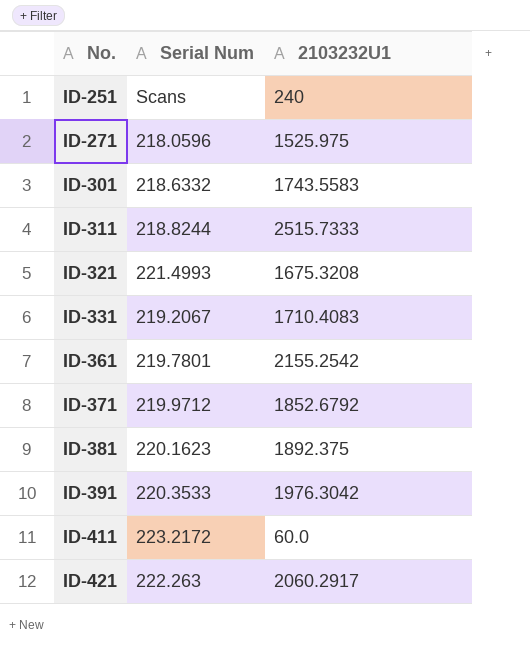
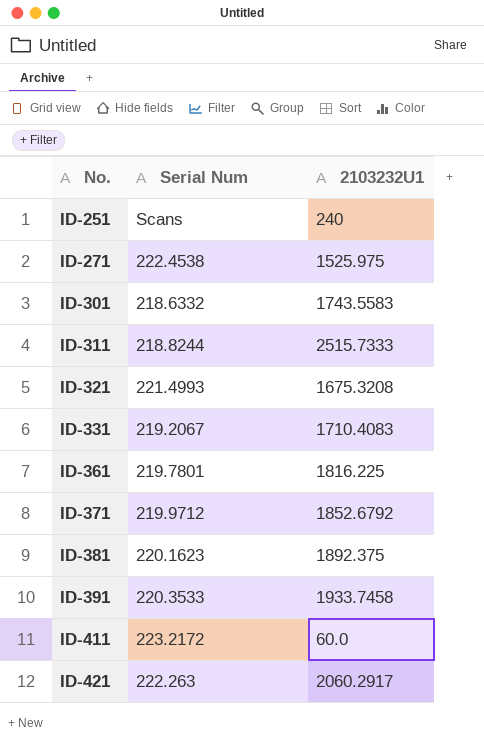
ID-271 | Serial Num: 218.0596 -> 222.4538
ID-361 | 2103232U1: 2155.2542 -> 1816.225
ID-391 | 2103232U1: 1976.3042 -> 1933.7458

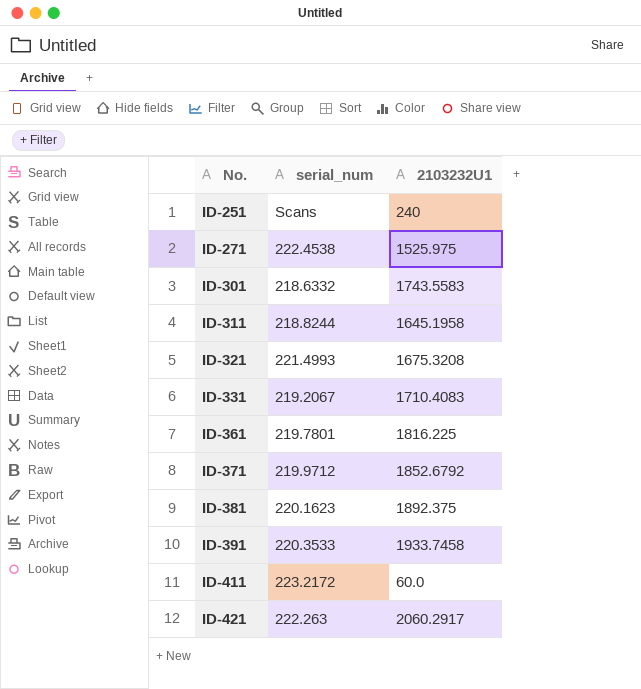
column name: Serial Num -> serial_num
ID-311 | 2103232U1: 2515.7333 -> 1645.1958

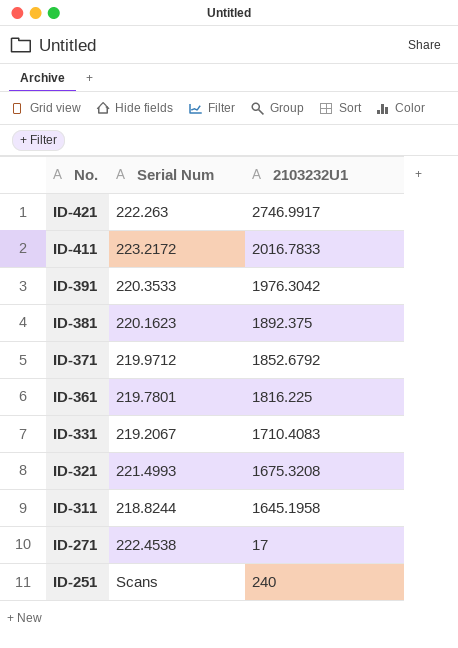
row order: No. ascending -> No. descending
column name: serial_num -> Serial Num
row ID-301: 218.6332 | 1743.5583 -> none
ID-421 | 2103232U1: 2060.2917 -> 2746.9917
ID-411 | 2103232U1: 60.0 -> 2016.7833
ID-391 | 2103232U1: 1933.7458 -> 1976.3042
ID-271 | 2103232U1: 1525.975 -> 17

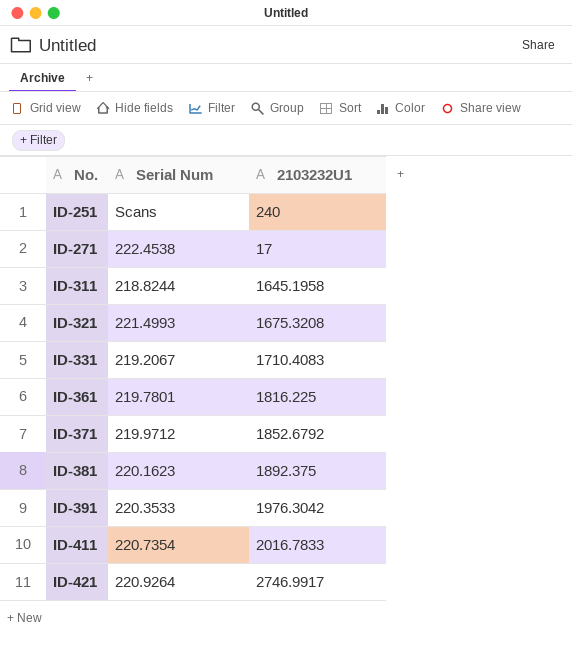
row order: No. descending -> No. ascending
ID-411 | Serial Num: 223.2172 -> 220.7354
ID-421 | Serial Num: 222.263 -> 220.9264

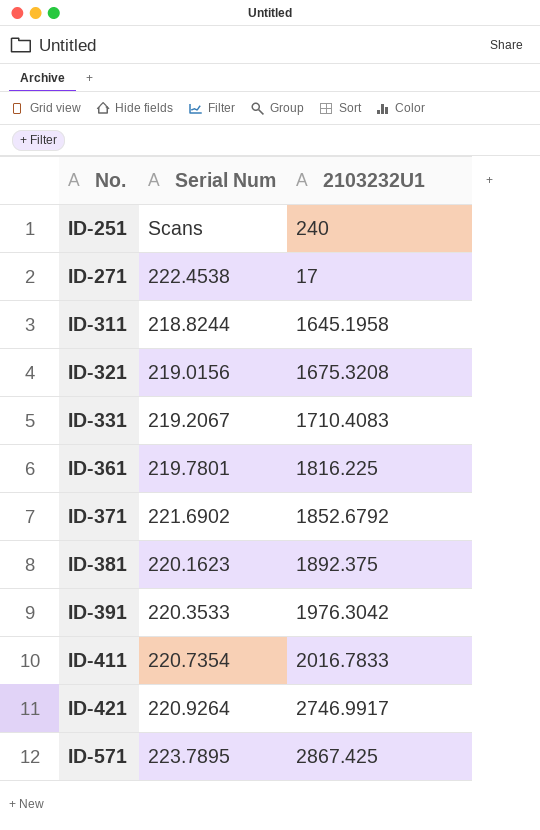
ID-321 | Serial Num: 221.4993 -> 219.0156
ID-371 | Serial Num: 219.9712 -> 221.6902
row ID-571: none -> 223.7895 | 2867.425

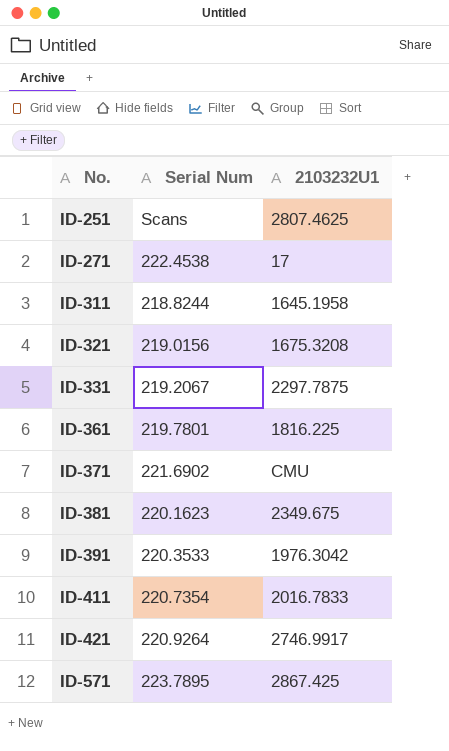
ID-251 | 2103232U1: 240 -> 2807.4625
ID-331 | 2103232U1: 1710.4083 -> 2297.7875
ID-371 | 2103232U1: 1852.6792 -> CMU
ID-381 | 2103232U1: 1892.375 -> 2349.675

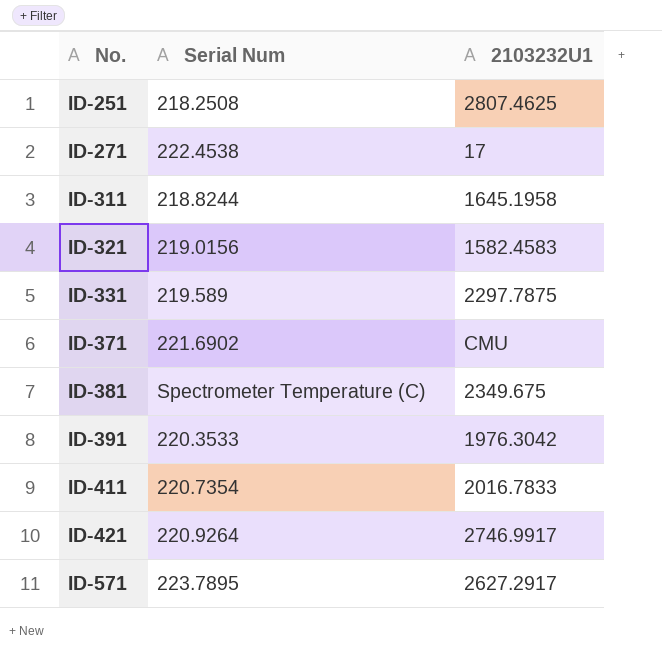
row ID-361: 219.7801 | 1816.225 -> none
ID-251 | Serial Num: Scans -> 218.2508
ID-321 | 2103232U1: 1675.3208 -> 1582.4583
ID-331 | Serial Num: 219.2067 -> 219.589
ID-381 | Serial Num: 220.1623 -> Spectrometer Temperature (C)
ID-571 | 2103232U1: 2867.425 -> 2627.2917

